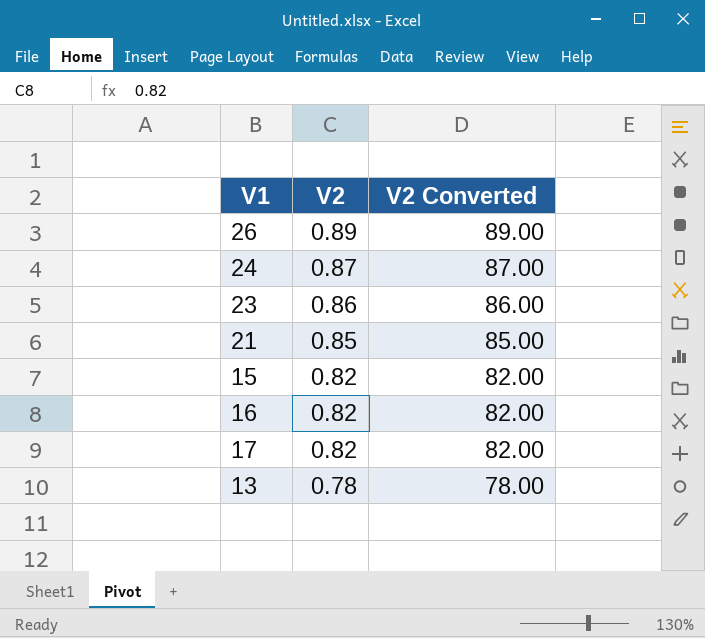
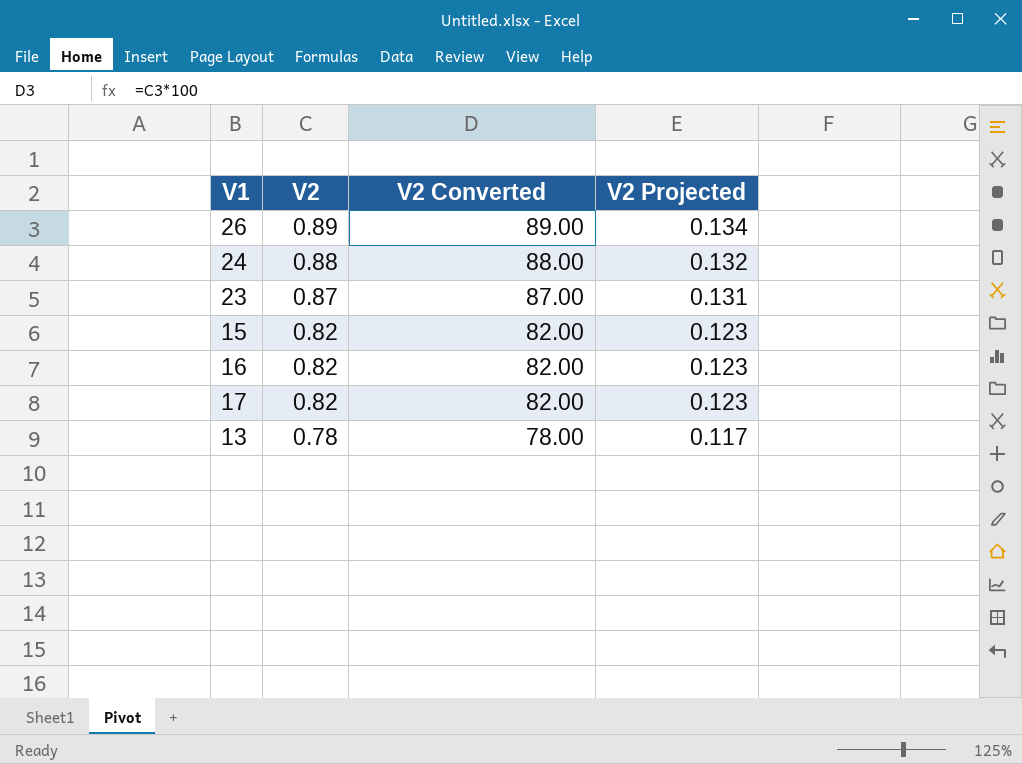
column V2 Projected | formula: none -> [V2] * 0.15
row 21: 0.85 | 85.00 -> none
24 | V2: 0.87 -> 0.88
24 | V2 Converted: 87.00 -> 88.00
23 | V2: 0.86 -> 0.87
23 | V2 Converted: 86.00 -> 87.00

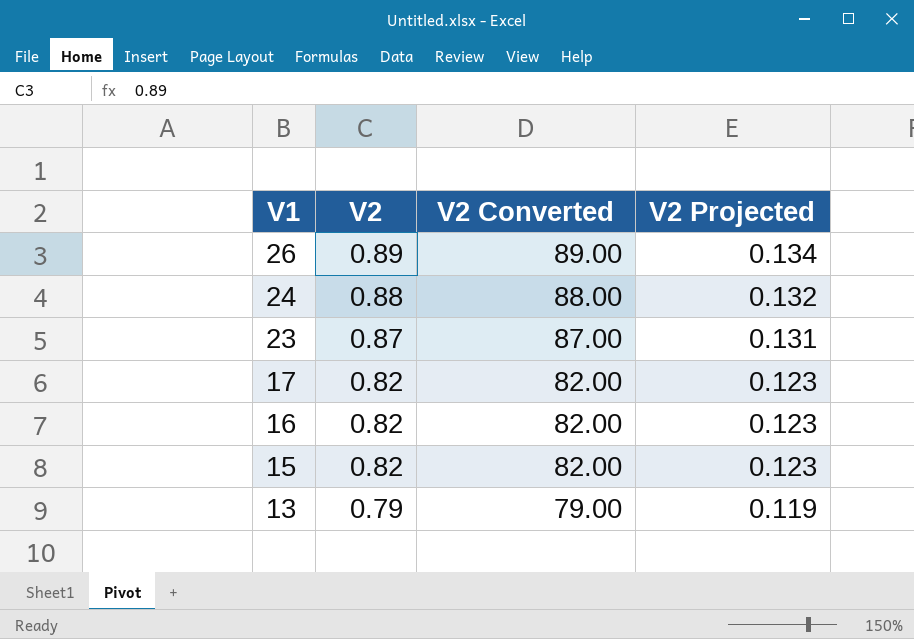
row order: V2 descending -> V1 descending
13 | V2: 0.78 -> 0.79
13 | V2 Converted: 78.00 -> 79.00
13 | V2 Projected: 0.117 -> 0.119

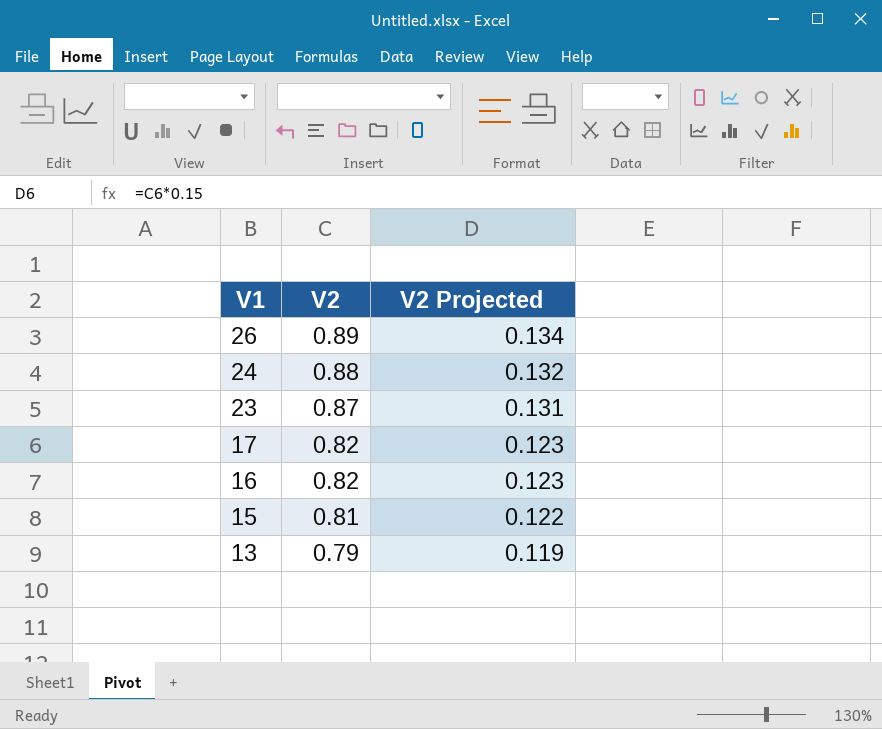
column V2 Converted | formula: [V2] * 100 -> none
15 | V2: 0.82 -> 0.81
15 | V2 Projected: 0.123 -> 0.122

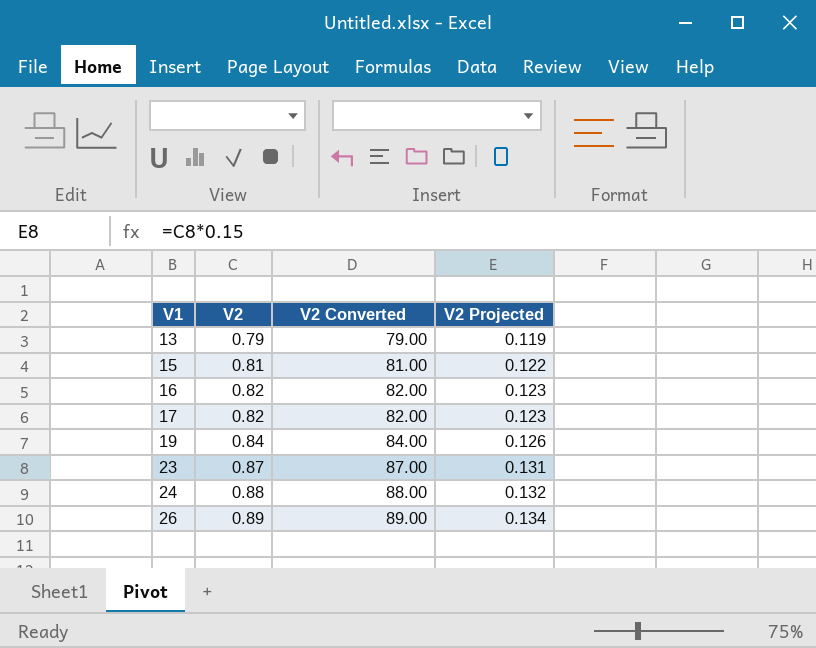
row order: V1 descending -> V1 ascending
column V2 Converted | formula: none -> [V2] * 100
row 19: none -> 0.84 | 84.00 | 0.126

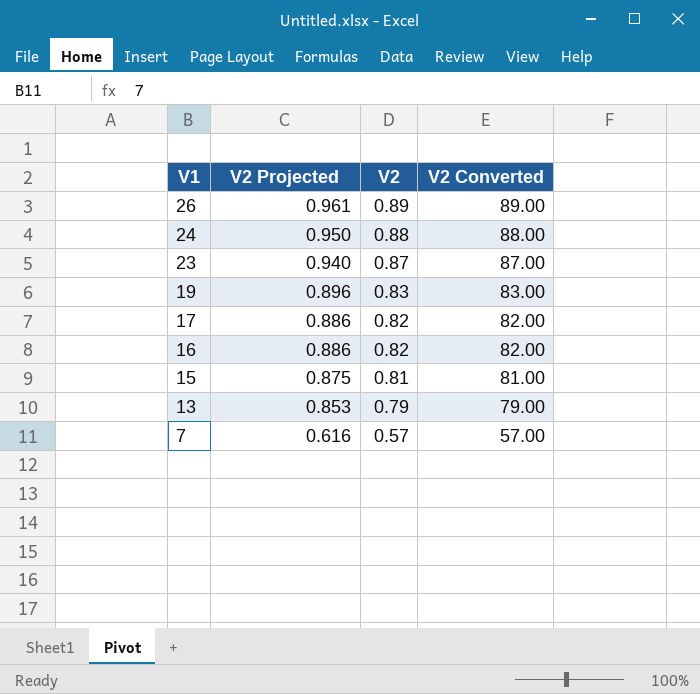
row order: V1 ascending -> V1 descending
column V2 Projected | formula: [V2] * 0.15 -> [V2] * 1.08
column V2 Projected | position: 4 -> 2
19 | V2: 0.84 -> 0.83
19 | V2 Converted: 84.00 -> 83.00
row 7: none -> 0.616 | 0.57 | 57.00

